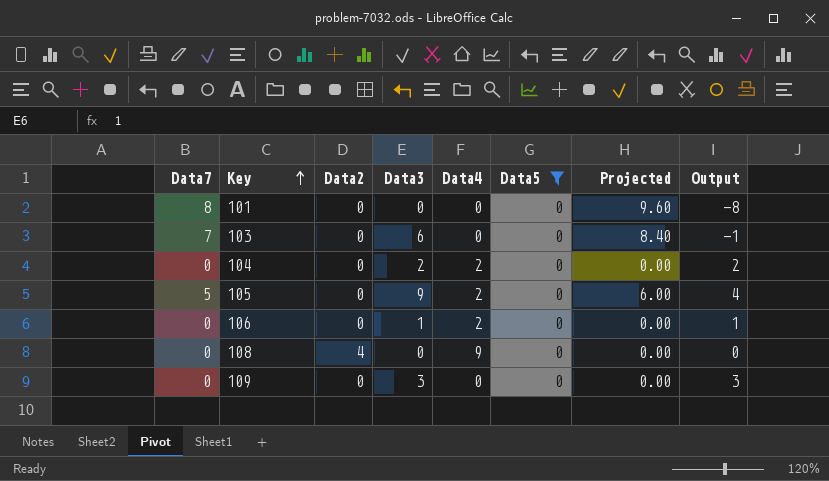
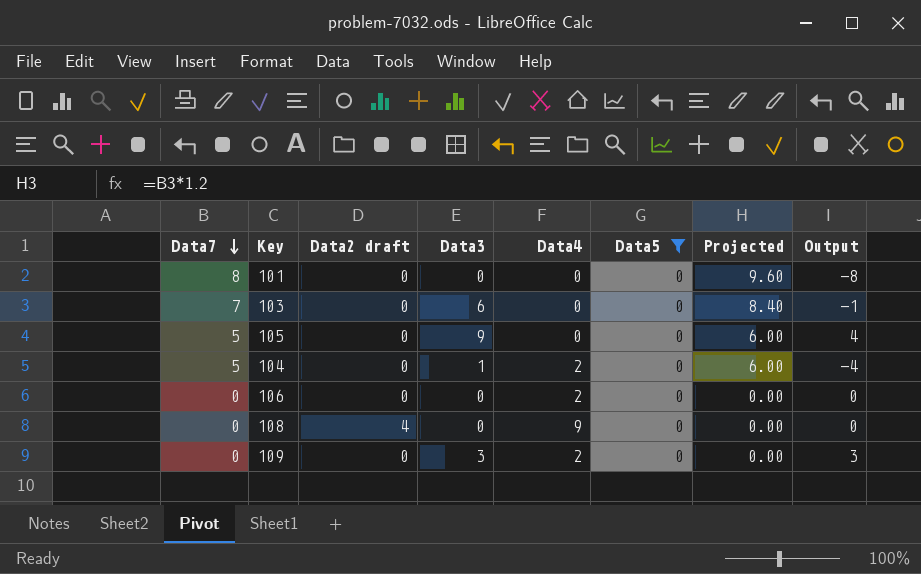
row order: Key ascending -> Data7 descending
column name: Data2 -> Data2 draft
105 | Data4: 2 -> 0
104 | Data7: 0 -> 5
104 | Data3: 2 -> 1
104 | Projected: 0.00 -> 6.00
104 | Output: 2 -> -4
106 | Data3: 1 -> 0
106 | Output: 1 -> 0
109 | Data4: 0 -> 2

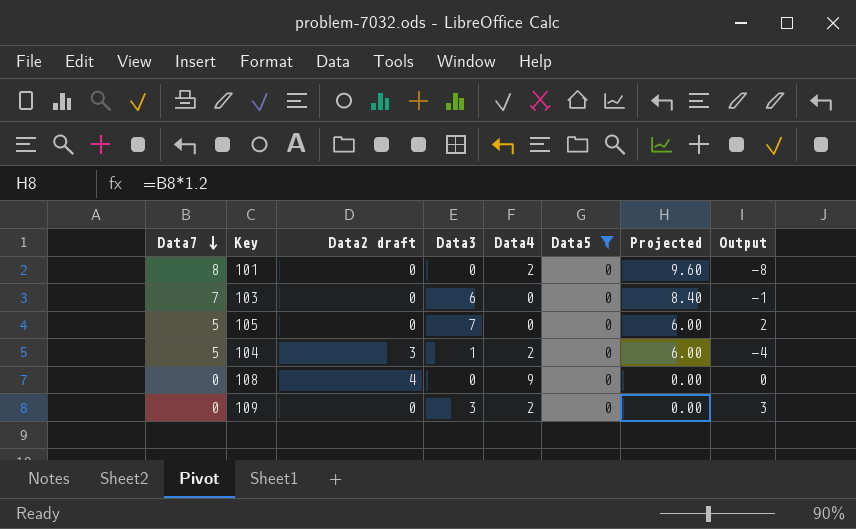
row 106: 0 | 0 | 0 | 2 | 0 | 0.00 | 0 -> none
101 | Data4: 0 -> 2
105 | Data3: 9 -> 7
105 | Output: 4 -> 2
104 | Data2 draft: 0 -> 3

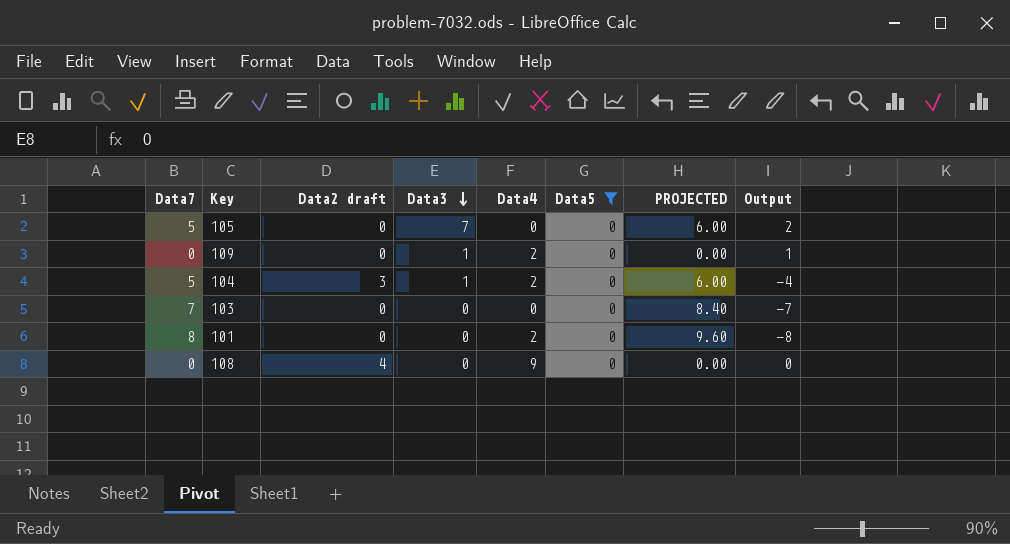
row order: Data7 descending -> Data3 descending
column name: Projected -> PROJECTED
109 | Data3: 3 -> 1
109 | Output: 3 -> 1
103 | Data3: 6 -> 0
103 | Output: -1 -> -7

